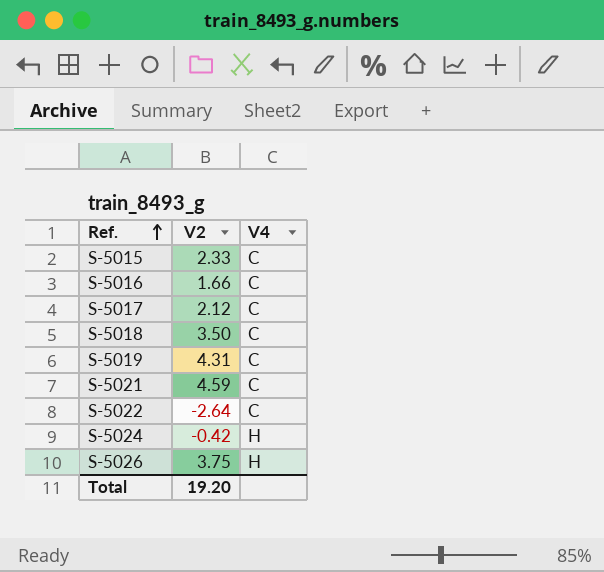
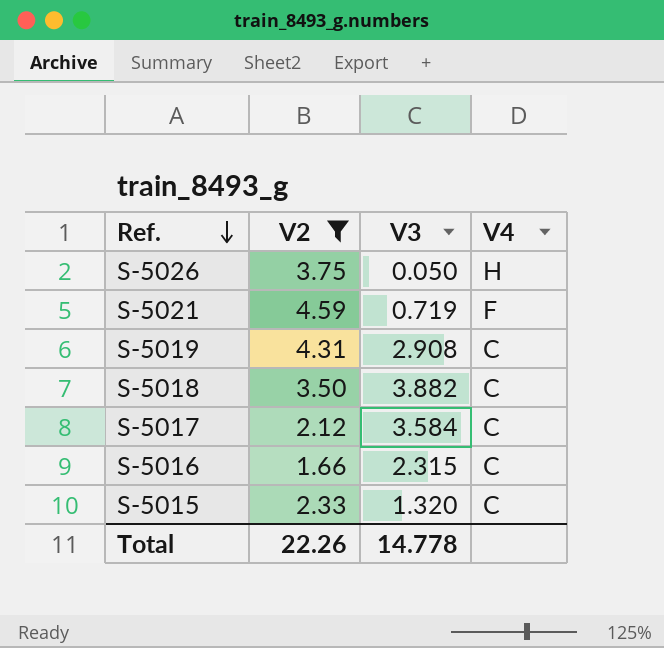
filter: none -> V2 >= 1.66
row order: Ref. ascending -> Ref. descending
column V3 | position: none -> 3
S-5021 | V4: C -> F
Total | V2: 19.20 -> 22.26

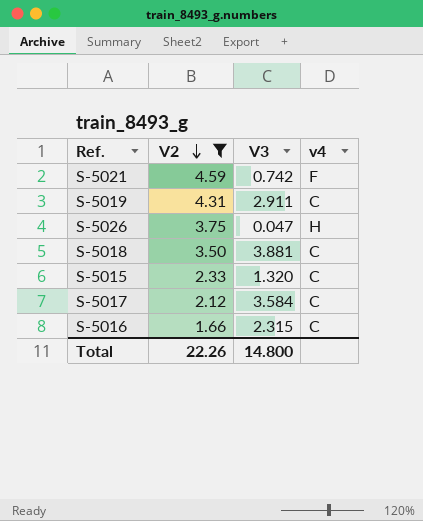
row order: Ref. descending -> V2 descending
column name: V4 -> v4
S-5021 | V3: 0.719 -> 0.742
S-5019 | V3: 2.908 -> 2.911
S-5026 | V3: 0.050 -> 0.047
S-5018 | V3: 3.882 -> 3.881
Total | V3: 14.778 -> 14.800

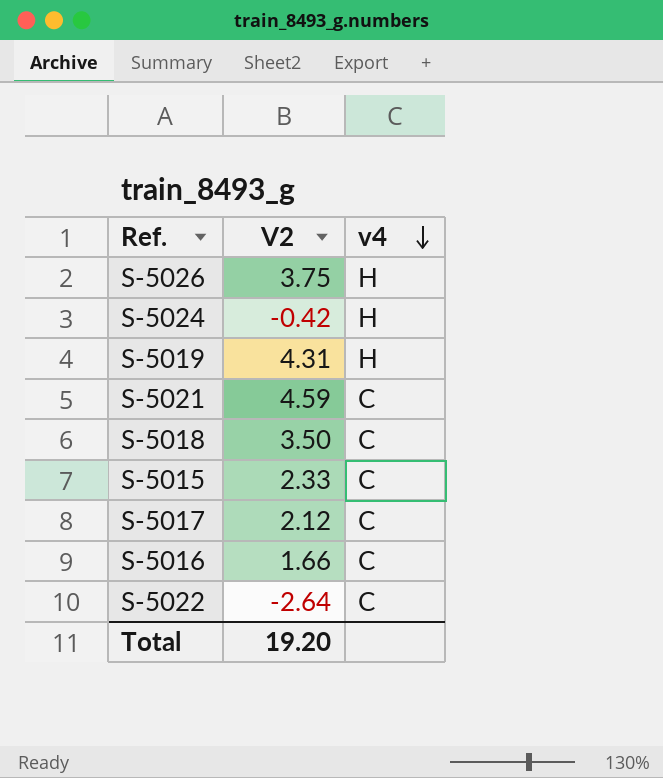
filter: V2 >= 1.66 -> none
row order: V2 descending -> v4 descending
column V3 | position: 3 -> none
S-5019 | v4: C -> H
S-5021 | v4: F -> C
Total | V2: 22.26 -> 19.20

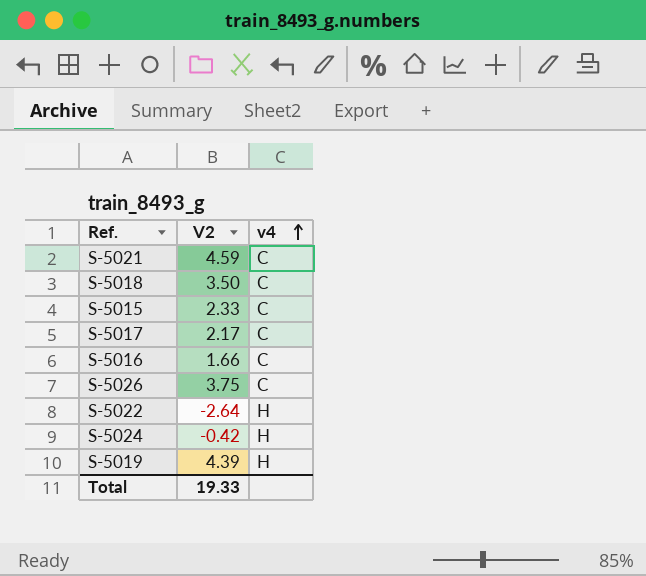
row order: v4 descending -> v4 ascending
S-5017 | V2: 2.12 -> 2.17
S-5026 | v4: H -> C
S-5022 | v4: C -> H
S-5019 | V2: 4.31 -> 4.39
Total | V2: 19.20 -> 19.33

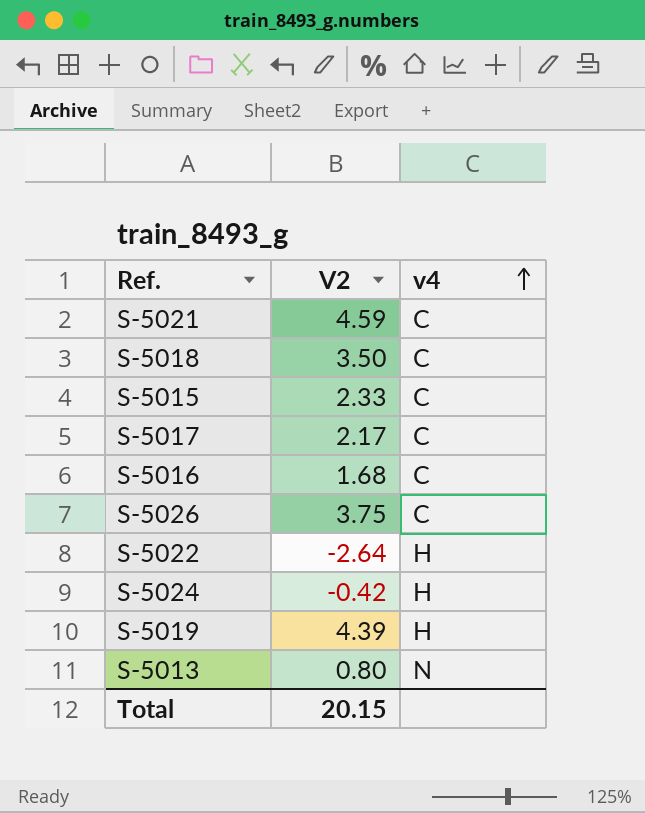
S-5016 | V2: 1.66 -> 1.68
row S-5013: none -> 0.80 | N
Total | V2: 19.33 -> 20.15

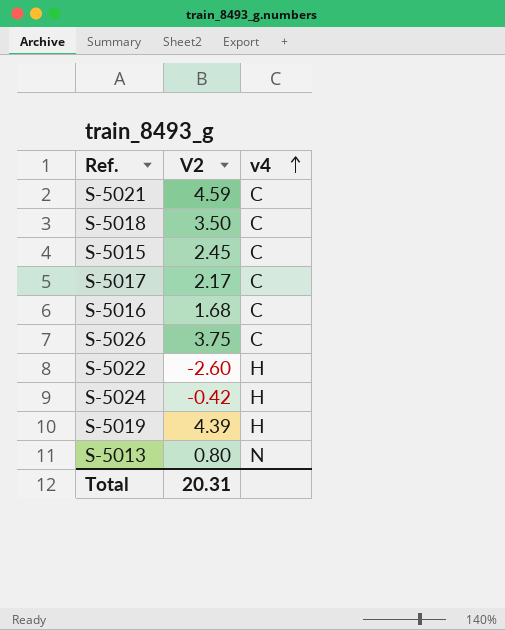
S-5015 | V2: 2.33 -> 2.45
S-5022 | V2: -2.64 -> -2.60
Total | V2: 20.15 -> 20.31

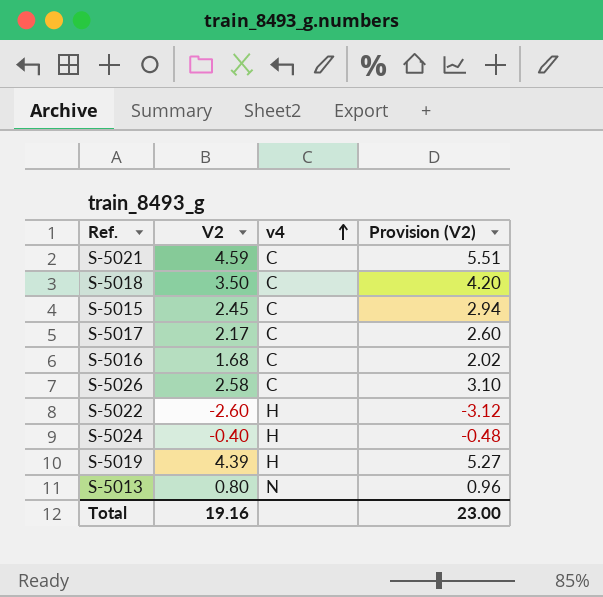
column Provision (V2) | formula: none -> [V2] * 1.2
S-5026 | V2: 3.75 -> 2.58
S-5024 | V2: -0.42 -> -0.40
Total | V2: 20.31 -> 19.16

